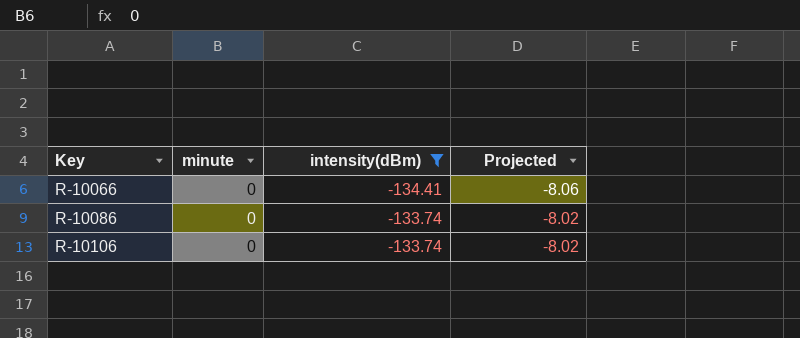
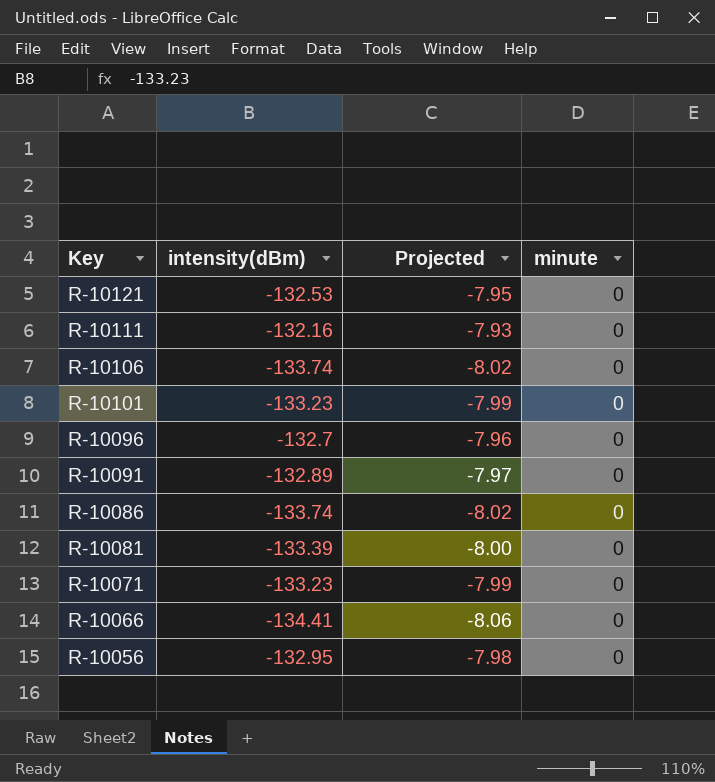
filter: intensity(dBm) <= -133.74 -> none
row order: Key ascending -> Key descending
column minute | position: 2 -> 4

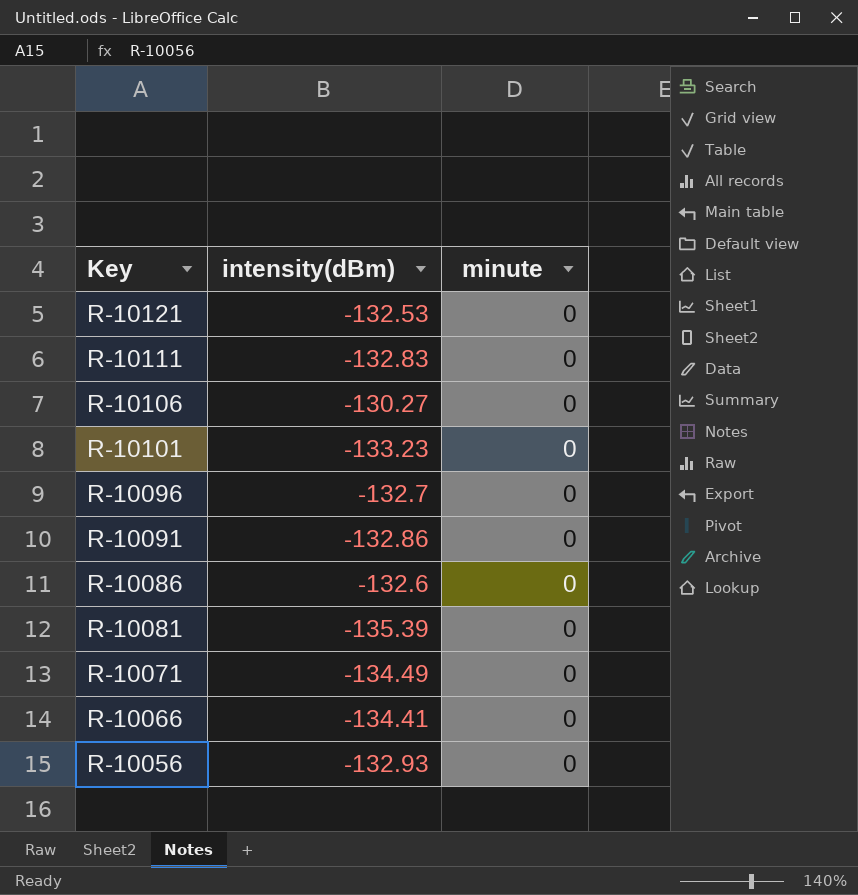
column Projected | formula: [intensity(dBm)] * 0.06 -> none
R-10111 | intensity(dBm): -132.16 -> -132.83
R-10106 | intensity(dBm): -133.74 -> -130.27
R-10091 | intensity(dBm): -132.89 -> -132.86
R-10086 | intensity(dBm): -133.74 -> -132.6
R-10081 | intensity(dBm): -133.39 -> -135.39
R-10071 | intensity(dBm): -133.23 -> -134.49
R-10056 | intensity(dBm): -132.95 -> -132.93

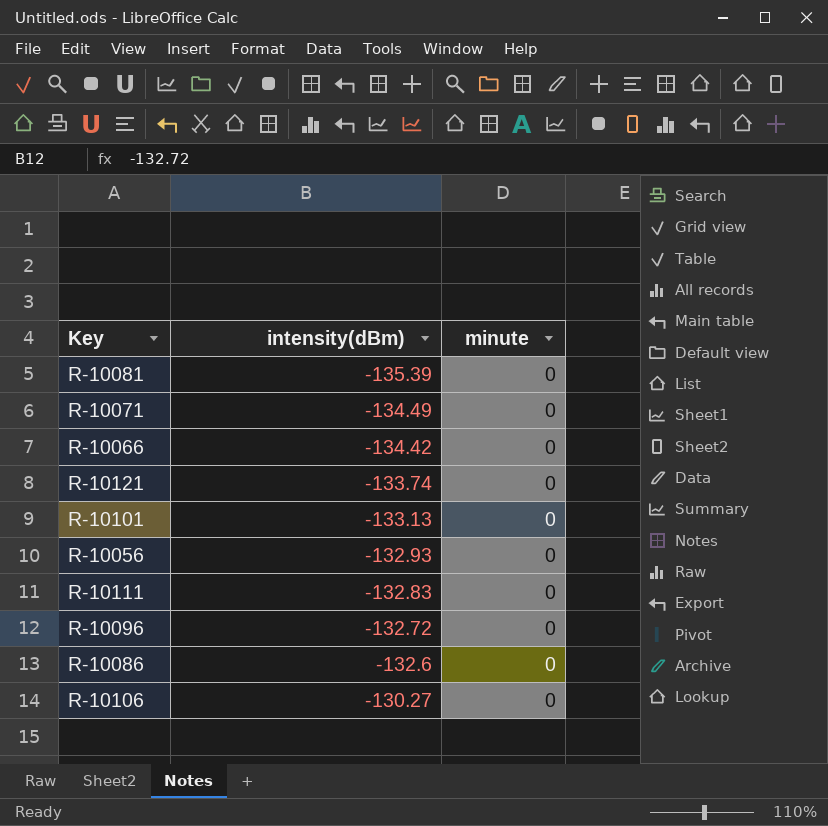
row order: Key descending -> intensity(dBm) ascending
row R-10091: -132.86 | 0 -> none
R-10066 | intensity(dBm): -134.41 -> -134.42
R-10121 | intensity(dBm): -132.53 -> -133.74
R-10101 | intensity(dBm): -133.23 -> -133.13
R-10096 | intensity(dBm): -132.7 -> -132.72

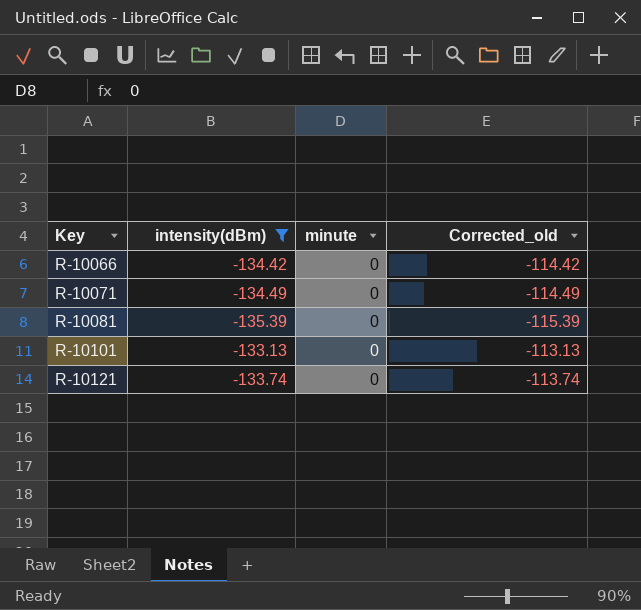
filter: none -> intensity(dBm) <= -133.13
row order: intensity(dBm) ascending -> Key ascending
column Corrected_old | formula: none -> [intensity(dBm)] + 20

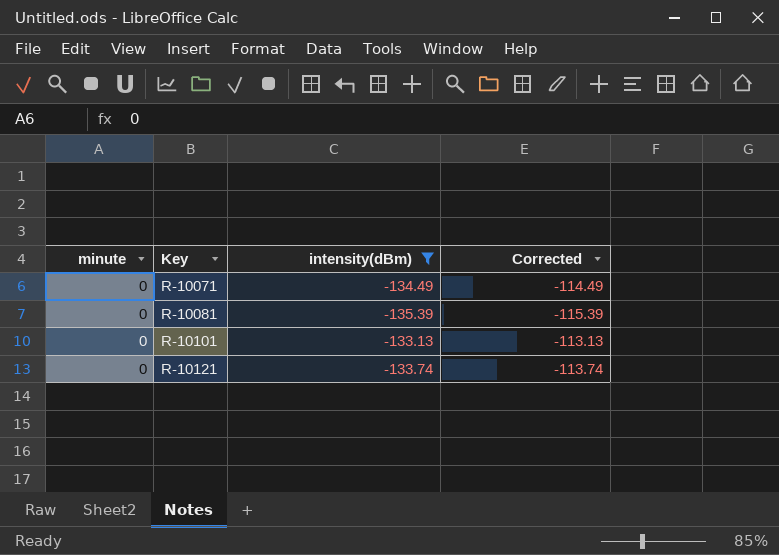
column minute | position: 3 -> 1
column name: Corrected_old -> Corrected
row R-10066: -134.42 | 0 | -114.42 -> none

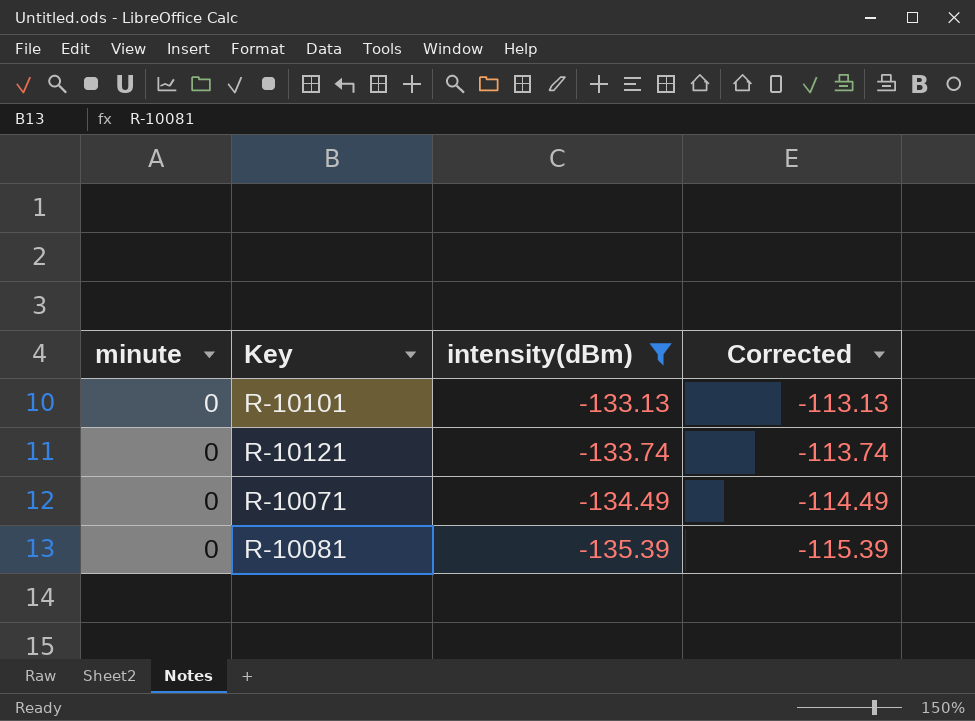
row order: Key ascending -> intensity(dBm) descending

